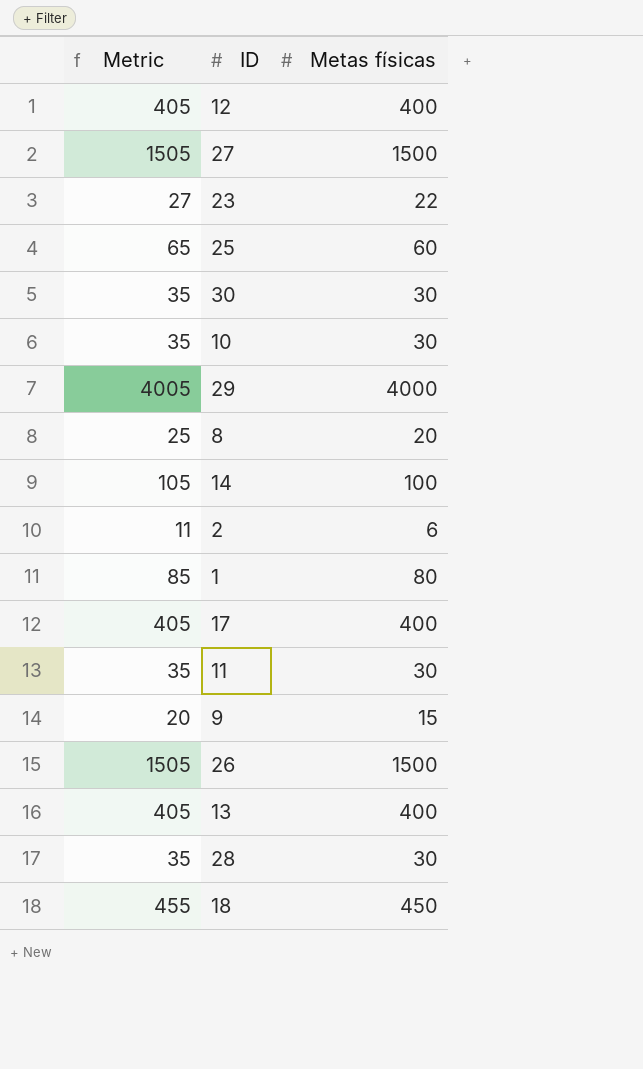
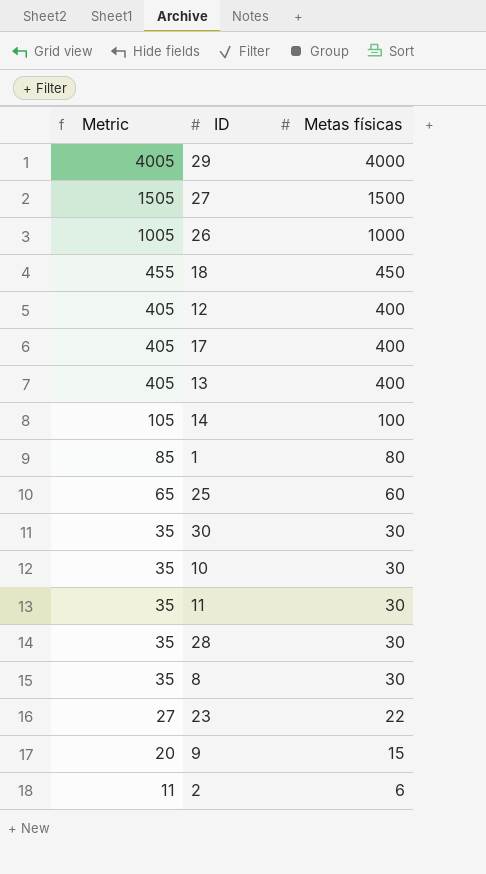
row order: none -> Metric descending
26 | Metric: 1505 -> 1005
26 | Metas físicas: 1500 -> 1000
8 | Metric: 25 -> 35
8 | Metas físicas: 20 -> 30

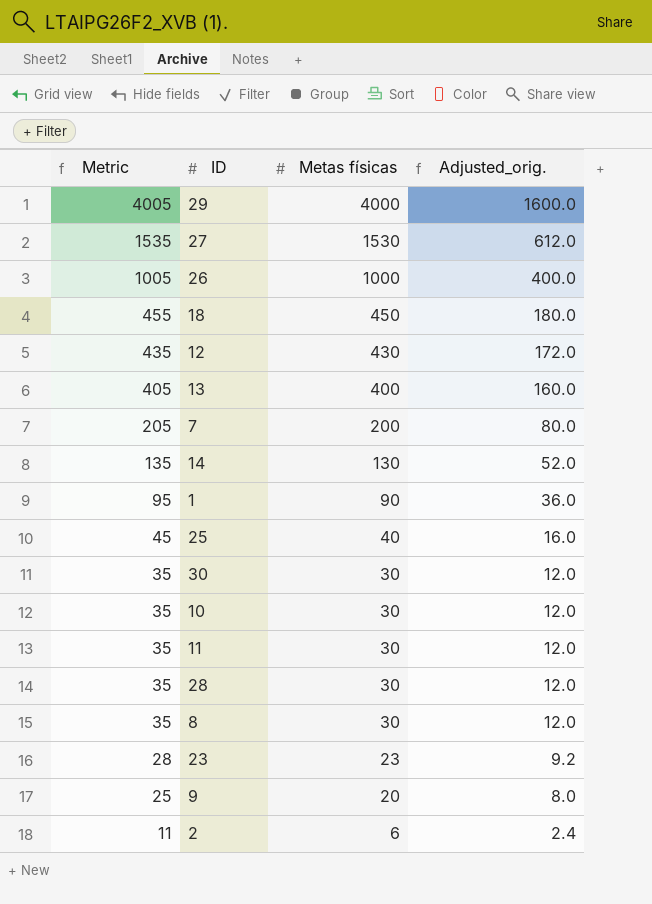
column Adjusted_orig. | formula: none -> [Metas físicas] * 0.4
row 17: 405 | 400 -> none
27 | Metric: 1505 -> 1535
27 | Metas físicas: 1500 -> 1530
12 | Metric: 405 -> 435
12 | Metas físicas: 400 -> 430
row 7: none -> 205 | 200 | 80.0
14 | Metric: 105 -> 135
14 | Metas físicas: 100 -> 130
1 | Metric: 85 -> 95
1 | Metas físicas: 80 -> 90
25 | Metric: 65 -> 45
25 | Metas físicas: 60 -> 40
23 | Metric: 27 -> 28
23 | Metas físicas: 22 -> 23
9 | Metric: 20 -> 25
9 | Metas físicas: 15 -> 20

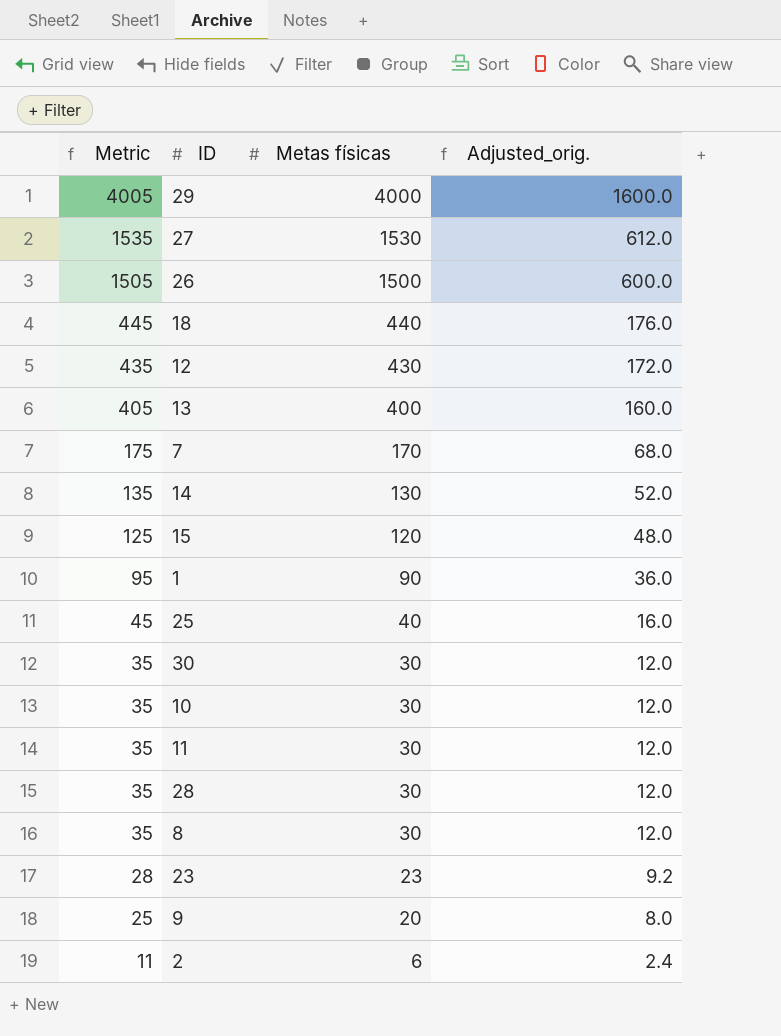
26 | Metric: 1005 -> 1505
26 | Metas físicas: 1000 -> 1500
26 | Adjusted_orig.: 400.0 -> 600.0
18 | Metric: 455 -> 445
18 | Metas físicas: 450 -> 440
18 | Adjusted_orig.: 180.0 -> 176.0
7 | Metric: 205 -> 175
7 | Metas físicas: 200 -> 170
7 | Adjusted_orig.: 80.0 -> 68.0
row 15: none -> 125 | 120 | 48.0

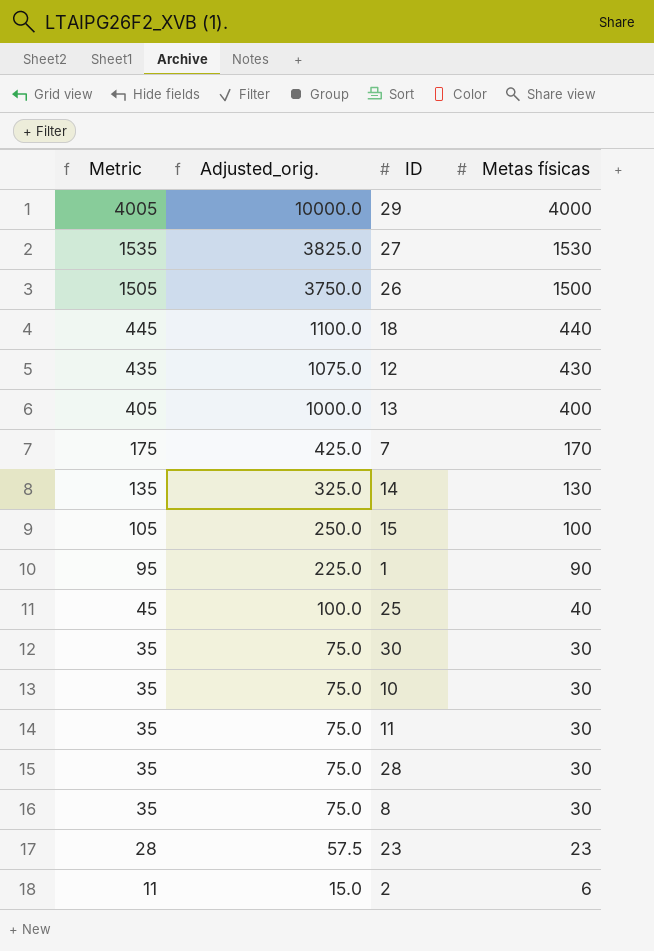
column Adjusted_orig. | formula: [Metas físicas] * 0.4 -> [Metas físicas] * 2.5
column Adjusted_orig. | position: 4 -> 2
row 9: 25 | 20 | 8.0 -> none
15 | Metric: 125 -> 105
15 | Metas físicas: 120 -> 100

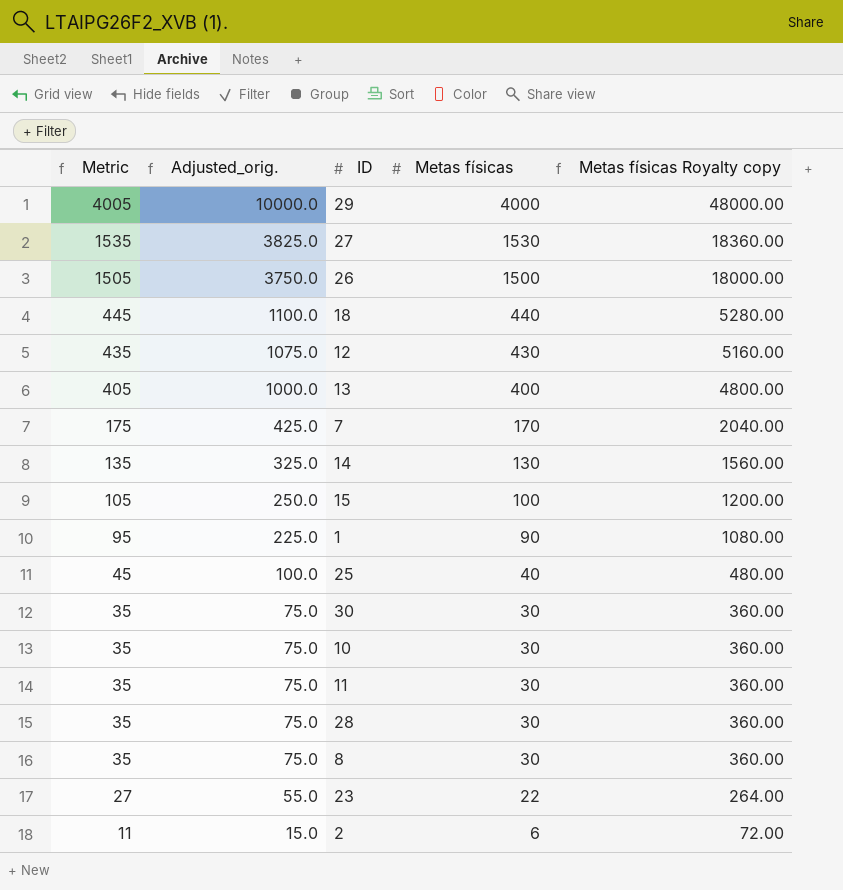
column Metas físicas Royalty copy | formula: none -> [Metas físicas] * 12
23 | Metric: 28 -> 27
23 | Adjusted_orig.: 57.5 -> 55.0
23 | Metas físicas: 23 -> 22

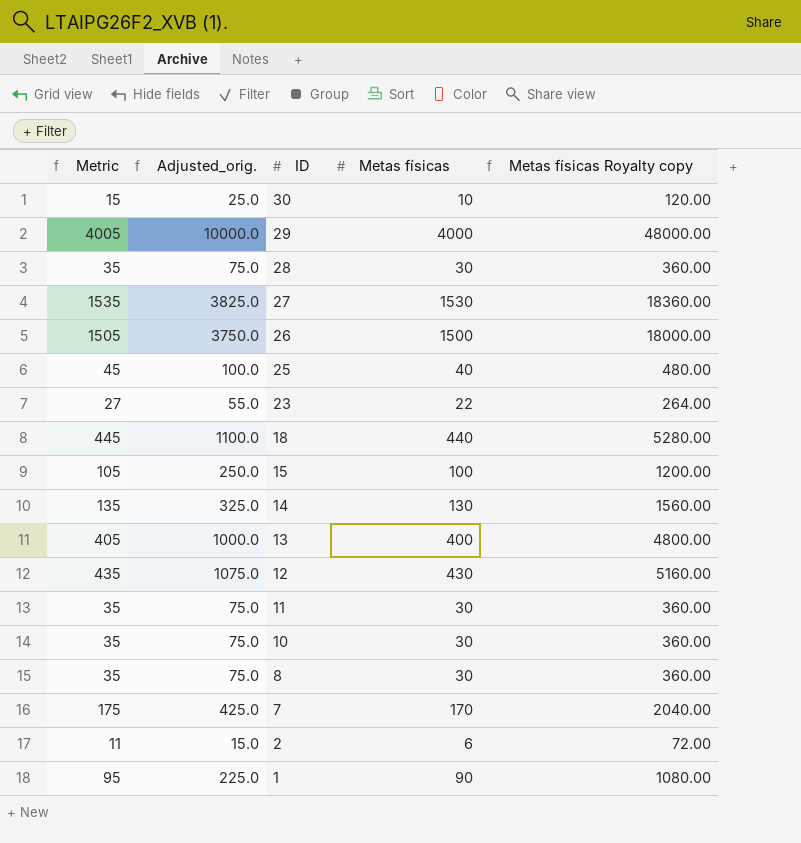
row order: Metric descending -> ID descending
30 | Metric: 35 -> 15
30 | Adjusted_orig.: 75.0 -> 25.0
30 | Metas físicas: 30 -> 10
30 | Metas físicas Royalty copy: 360.00 -> 120.00

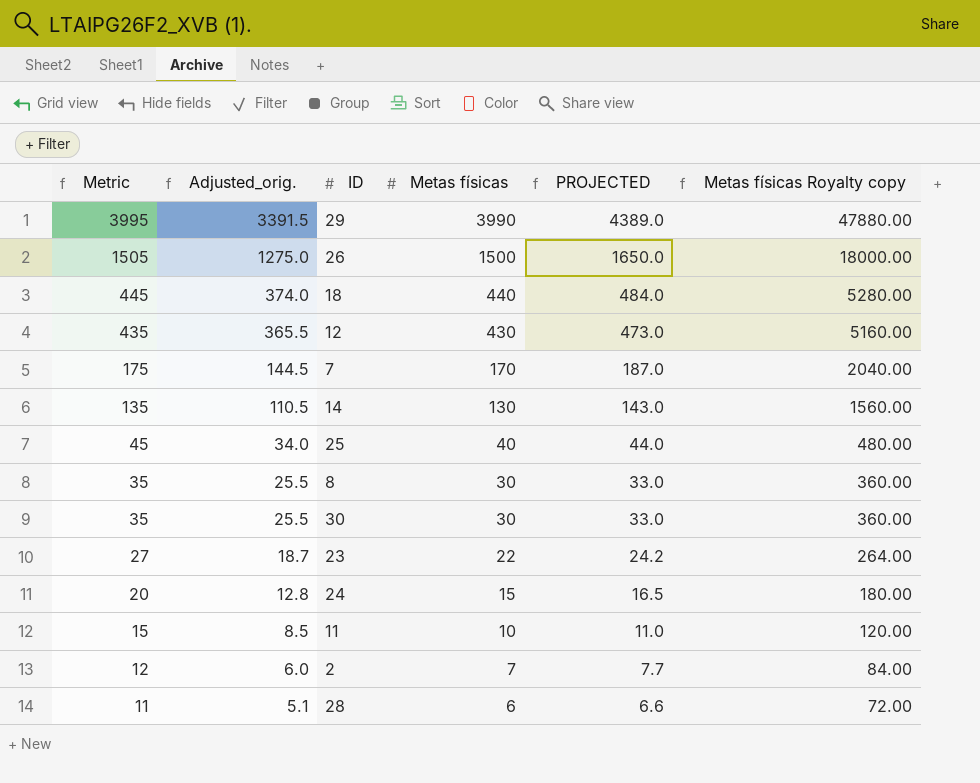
row order: ID descending -> Metric descending
column Adjusted_orig. | formula: [Metas físicas] * 2.5 -> [Metas físicas] * 0.85
column PROJECTED | formula: none -> [Metas físicas] * 1.1
row 27: 1535 | 3825.0 | 1530 | 18360.00 -> none
row 15: 105 | 250.0 | 100 | 1200.00 -> none
row 13: 405 | 1000.0 | 400 | 4800.00 -> none
row 10: 35 | 75.0 | 30 | 360.00 -> none
row 1: 95 | 225.0 | 90 | 1080.00 -> none
29 | Metric: 4005 -> 3995
29 | Metas físicas: 4000 -> 3990
29 | Metas físicas Royalty copy: 48000.00 -> 47880.00
30 | Metric: 15 -> 35
30 | Metas físicas: 10 -> 30
30 | Metas físicas Royalty copy: 120.00 -> 360.00
row 24: none -> 20 | 12.8 | 15 | 16.5 | 180.00
11 | Metric: 35 -> 15
11 | Metas físicas: 30 -> 10
11 | Metas físicas Royalty copy: 360.00 -> 120.00
2 | Metric: 11 -> 12
2 | Metas físicas: 6 -> 7
2 | Metas físicas Royalty copy: 72.00 -> 84.00
28 | Metric: 35 -> 11
28 | Metas físicas: 30 -> 6
28 | Metas físicas Royalty copy: 360.00 -> 72.00

